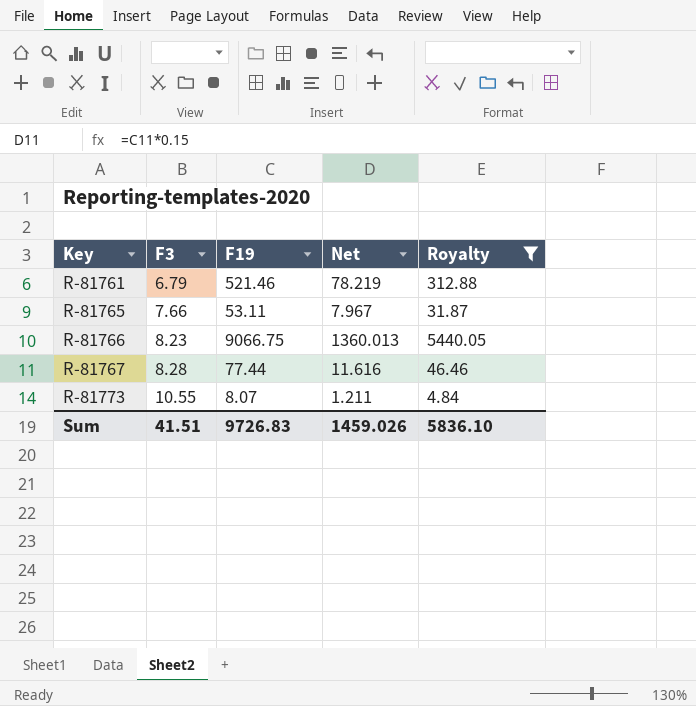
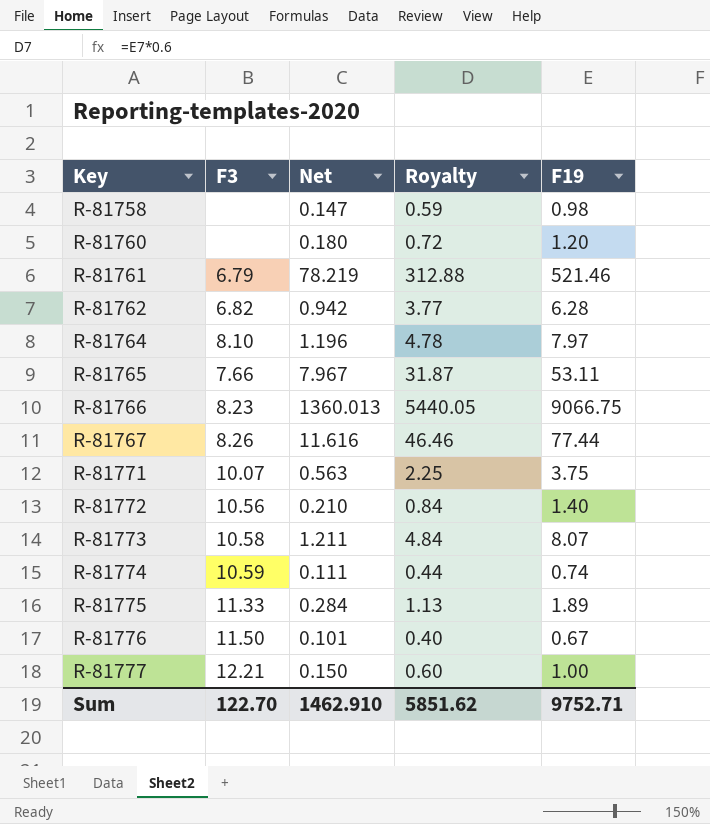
filter: Royalty >= 4.84 -> none
column F19 | position: 3 -> 5
R-81767 | F3: 8.28 -> 8.26
R-81773 | F3: 10.55 -> 10.58
Sum | F3: 41.51 -> 122.70
Sum | Net: 1459.026 -> 1462.910
Sum | Royalty: 5836.10 -> 5851.62
Sum | F19: 9726.83 -> 9752.71

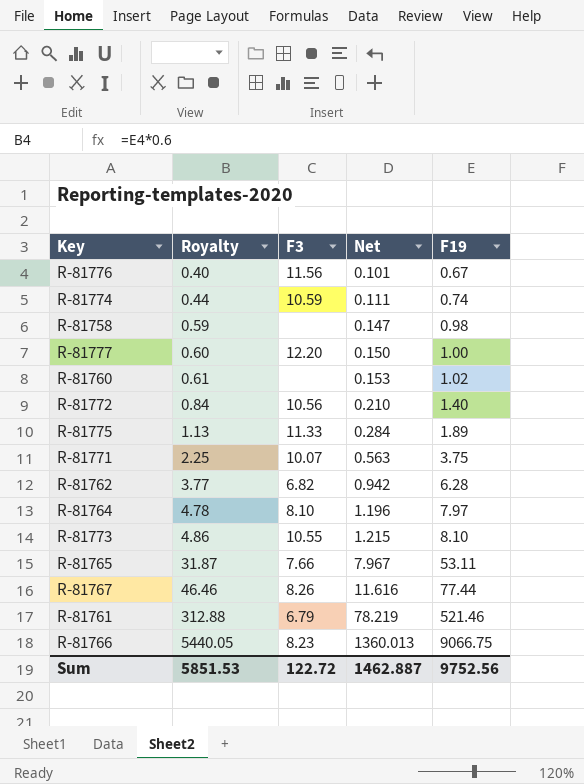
row order: Key ascending -> Royalty ascending
column Royalty | position: 4 -> 2
R-81776 | F3: 11.50 -> 11.56
R-81777 | F3: 12.21 -> 12.20
R-81760 | Royalty: 0.72 -> 0.61
R-81760 | Net: 0.180 -> 0.153
R-81760 | F19: 1.20 -> 1.02
R-81773 | Royalty: 4.84 -> 4.86
R-81773 | F3: 10.58 -> 10.55
R-81773 | Net: 1.211 -> 1.215
R-81773 | F19: 8.07 -> 8.10
Sum | Royalty: 5851.62 -> 5851.53
Sum | F3: 122.70 -> 122.72
Sum | Net: 1462.910 -> 1462.887
Sum | F19: 9752.71 -> 9752.56

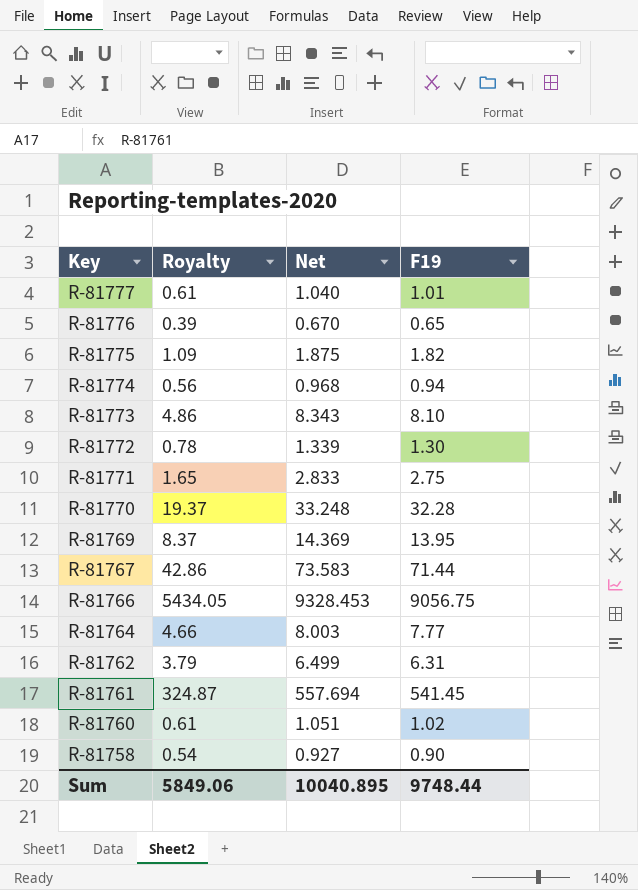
row order: Royalty ascending -> Key descending
column F3 | position: 3 -> none
column Net | formula: [F19] * 0.15 -> [F19] * 1.03
row R-81765: 31.87 | 7.66 | 7.967 | 53.11 -> none
R-81777 | Royalty: 0.60 -> 0.61
R-81777 | F19: 1.00 -> 1.01
R-81776 | Royalty: 0.40 -> 0.39
R-81776 | F19: 0.67 -> 0.65
R-81775 | Royalty: 1.13 -> 1.09
R-81775 | F19: 1.89 -> 1.82
R-81774 | Royalty: 0.44 -> 0.56
R-81774 | F19: 0.74 -> 0.94
R-81772 | Royalty: 0.84 -> 0.78
R-81772 | F19: 1.40 -> 1.30
R-81771 | Royalty: 2.25 -> 1.65
R-81771 | F19: 3.75 -> 2.75
row R-81770: none -> 19.37 | 33.248 | 32.28
row R-81769: none -> 8.37 | 14.369 | 13.95
R-81767 | Royalty: 46.46 -> 42.86
R-81767 | F19: 77.44 -> 71.44
R-81766 | Royalty: 5440.05 -> 5434.05
R-81766 | F19: 9066.75 -> 9056.75
R-81764 | Royalty: 4.78 -> 4.66
R-81764 | F19: 7.97 -> 7.77
R-81762 | Royalty: 3.77 -> 3.79
R-81762 | F19: 6.28 -> 6.31
R-81761 | Royalty: 312.88 -> 324.87
R-81761 | F19: 521.46 -> 541.45
R-81758 | Royalty: 0.59 -> 0.54
R-81758 | F19: 0.98 -> 0.90
Sum | Royalty: 5851.53 -> 5849.06
Sum | Net: 1462.887 -> 10040.895
Sum | F19: 9752.56 -> 9748.44

